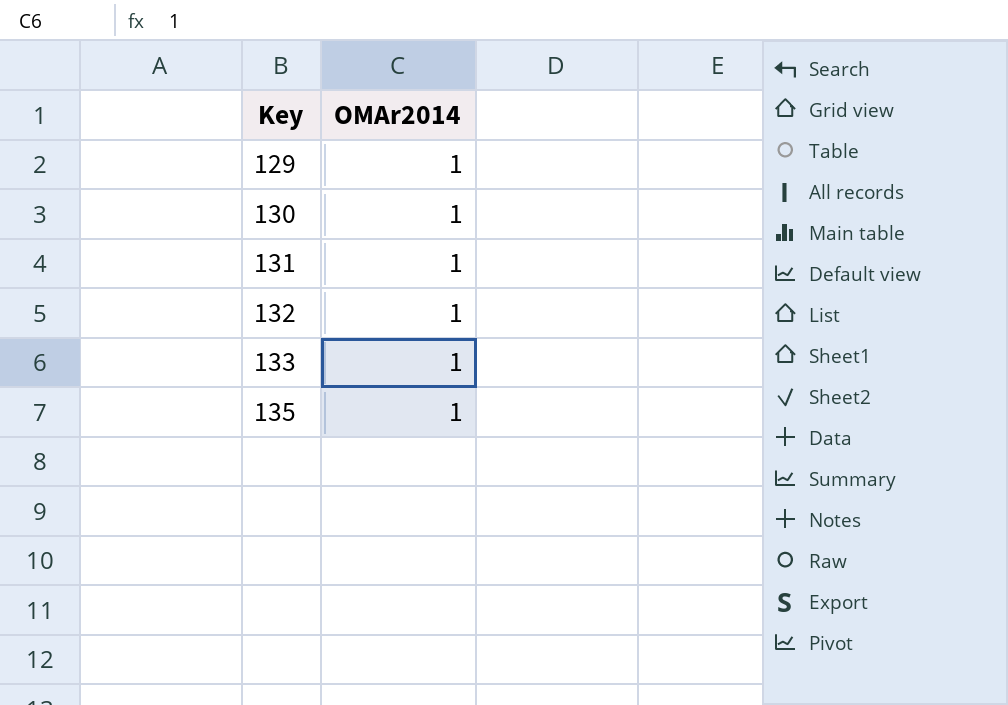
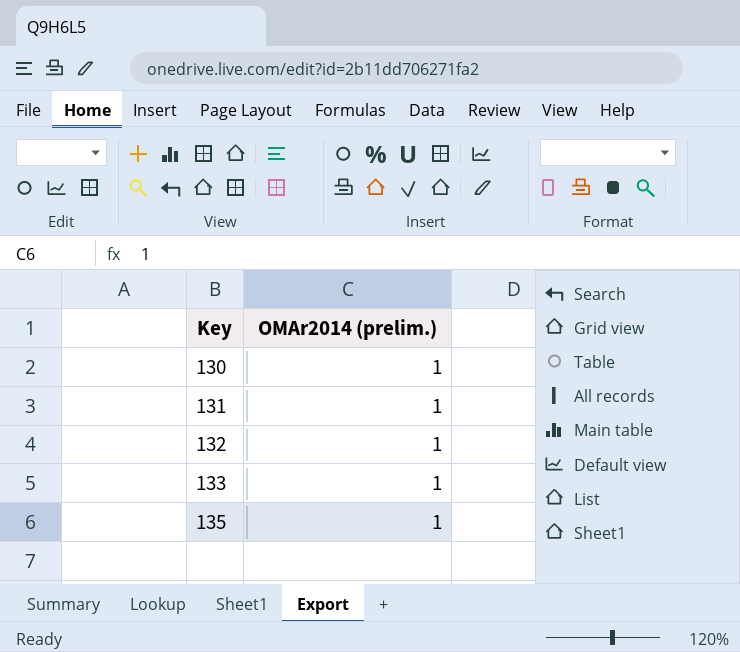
column name: OMAr2014 -> OMAr2014 (prelim.)
row 129: 1 -> none

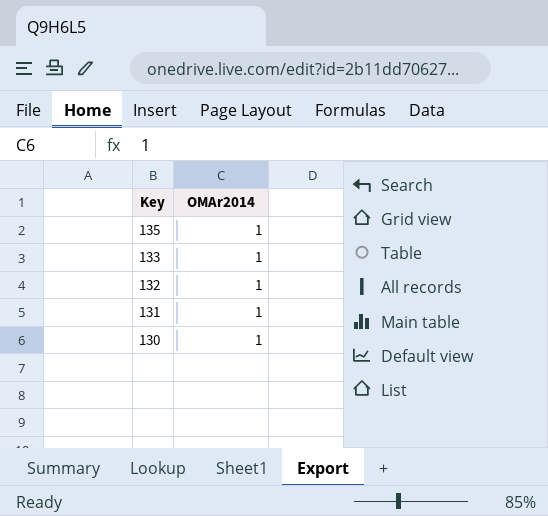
row order: Key ascending -> Key descending
column name: OMAr2014 (prelim.) -> OMAr2014

